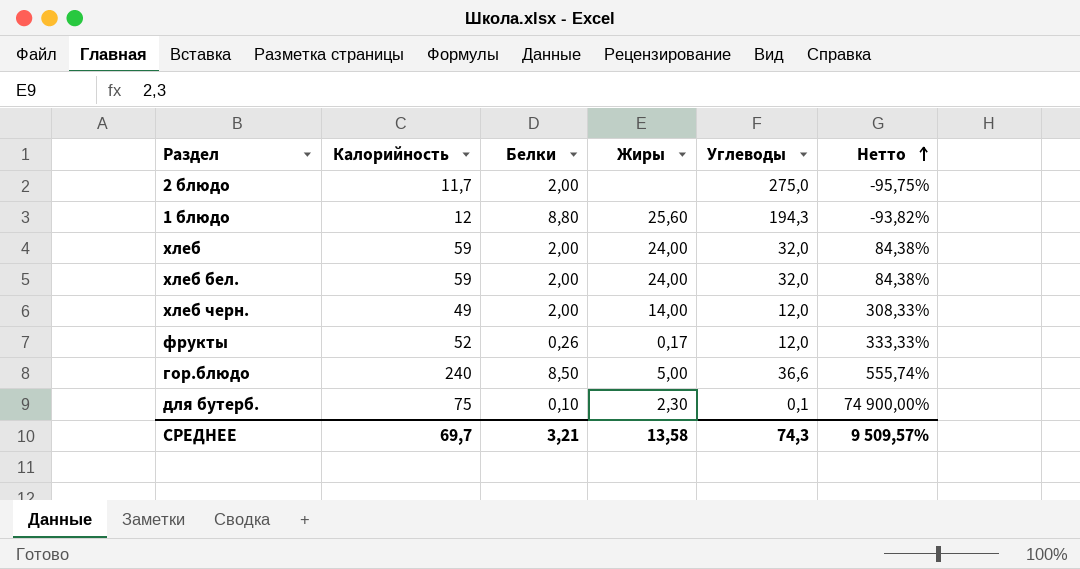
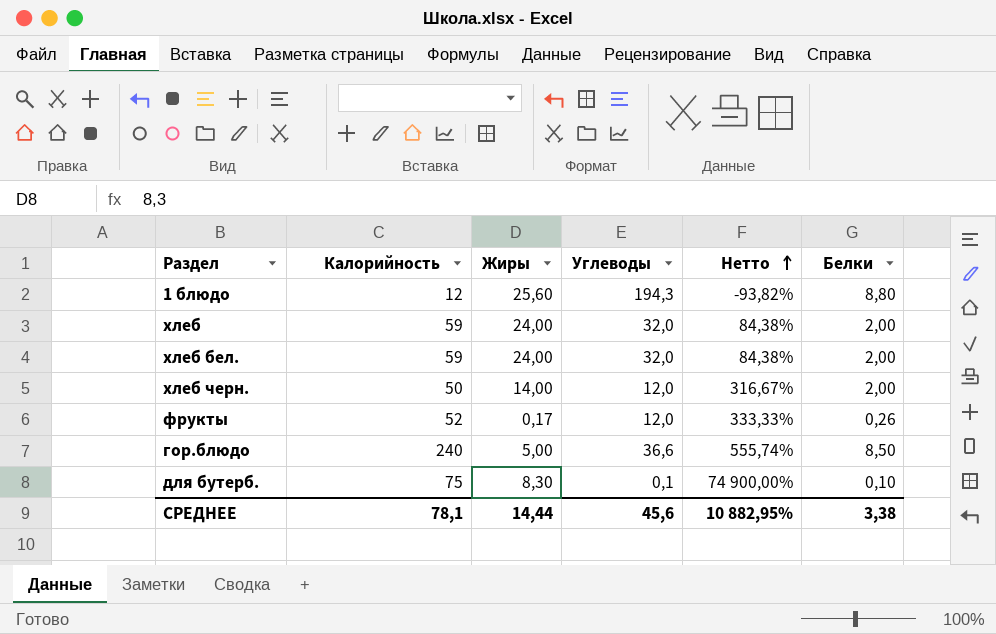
column Белки | position: 3 -> 6
row 2 блюдо: 11,7 | 2,00 | none | 275,0 | -95,75% -> none
хлеб черн. | Калорийность: 49 -> 50
хлеб черн. | Нетто: 308,33% -> 316,67%
для бутерб. | Жиры: 2,30 -> 8,30
СРЕДНЕЕ | Калорийность: 69,7 -> 78,1
СРЕДНЕЕ | Жиры: 13,58 -> 14,44
СРЕДНЕЕ | Углеводы: 74,3 -> 45,6
СРЕДНЕЕ | Нетто: 9 509,57% -> 10 882,95%
СРЕДНЕЕ | Белки: 3,21 -> 3,38

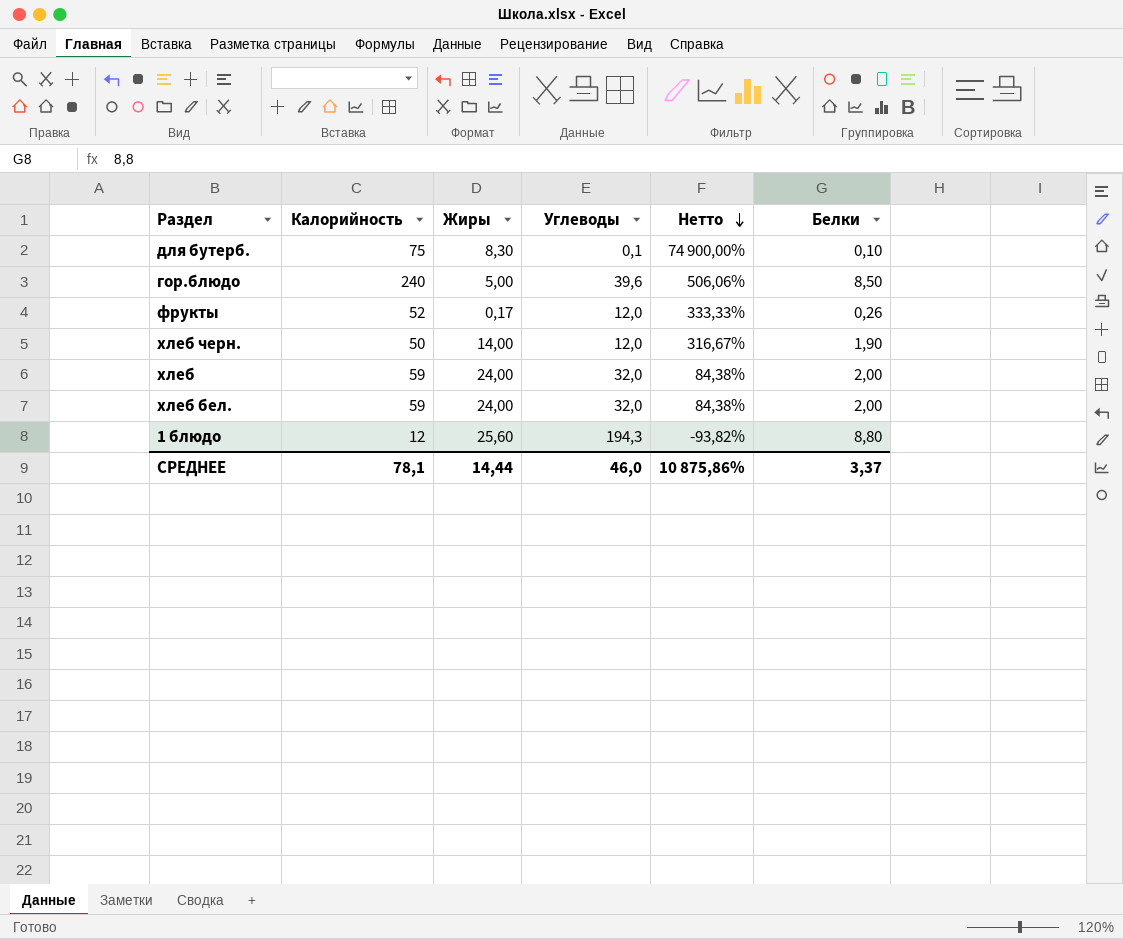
row order: Нетто ascending -> Нетто descending
гор.блюдо | Углеводы: 36,6 -> 39,6
гор.блюдо | Нетто: 555,74% -> 506,06%
хлеб черн. | Белки: 2,00 -> 1,90
СРЕДНЕЕ | Углеводы: 45,6 -> 46,0
СРЕДНЕЕ | Нетто: 10 882,95% -> 10 875,86%
СРЕДНЕЕ | Белки: 3,38 -> 3,37

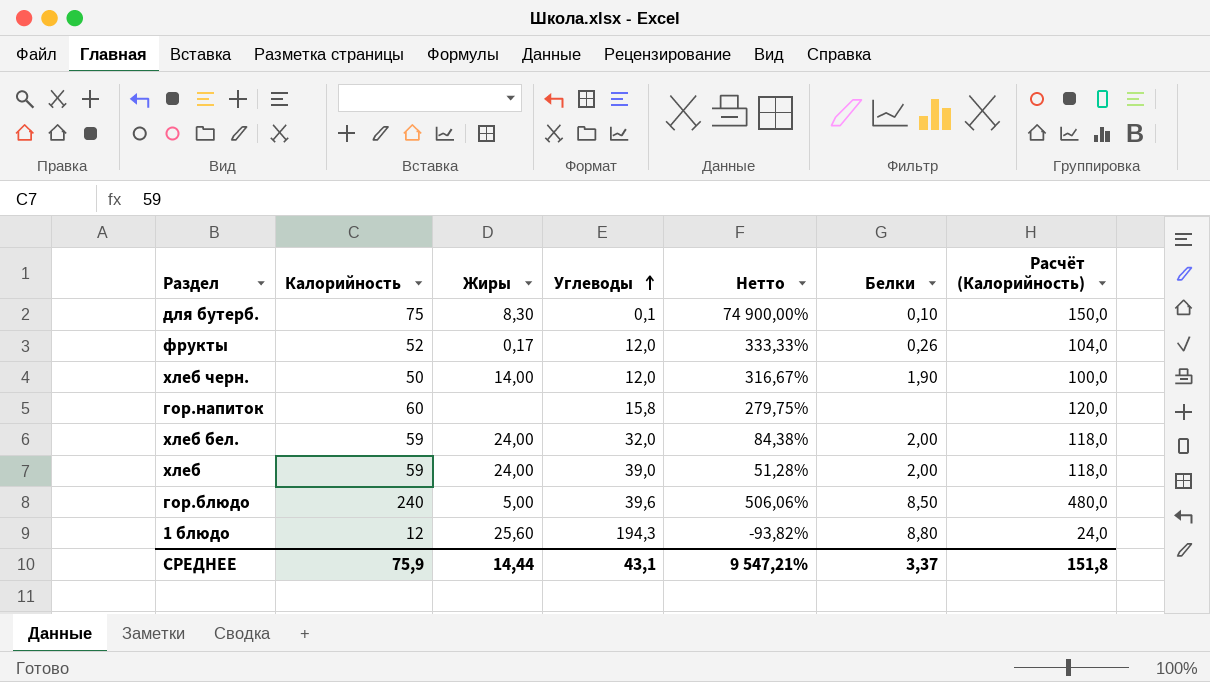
row order: Нетто descending -> Углеводы ascending
column Расчёт (Калорийность) | formula: none -> [Калорийность] * 2
row гор.напиток: none -> 60 | none | 15,8 | 279,75% | none | 120,0
хлеб | Углеводы: 32,0 -> 39,0
хлеб | Нетто: 84,38% -> 51,28%
СРЕДНЕЕ | Калорийность: 78,1 -> 75,9
СРЕДНЕЕ | Углеводы: 46,0 -> 43,1
СРЕДНЕЕ | Нетто: 10 875,86% -> 9 547,21%

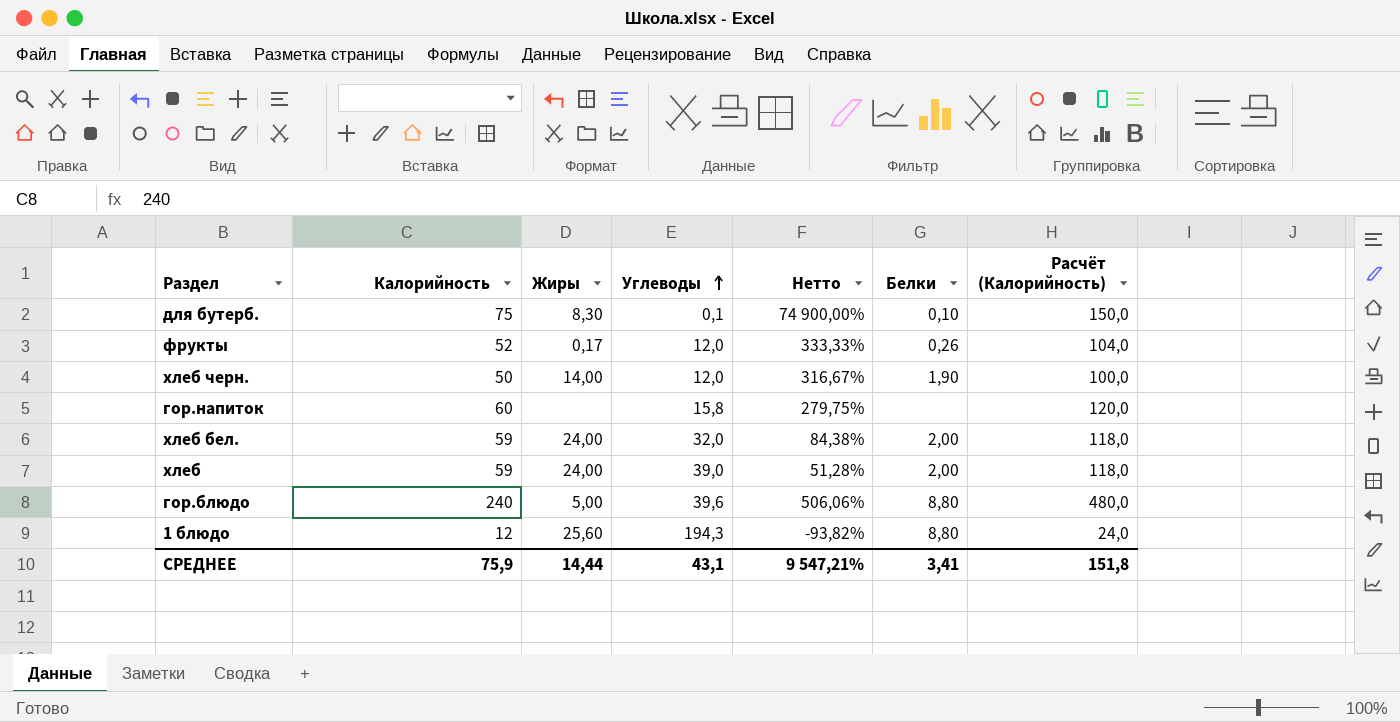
гор.блюдо | Белки: 8,50 -> 8,80
СРЕДНЕЕ | Белки: 3,37 -> 3,41

